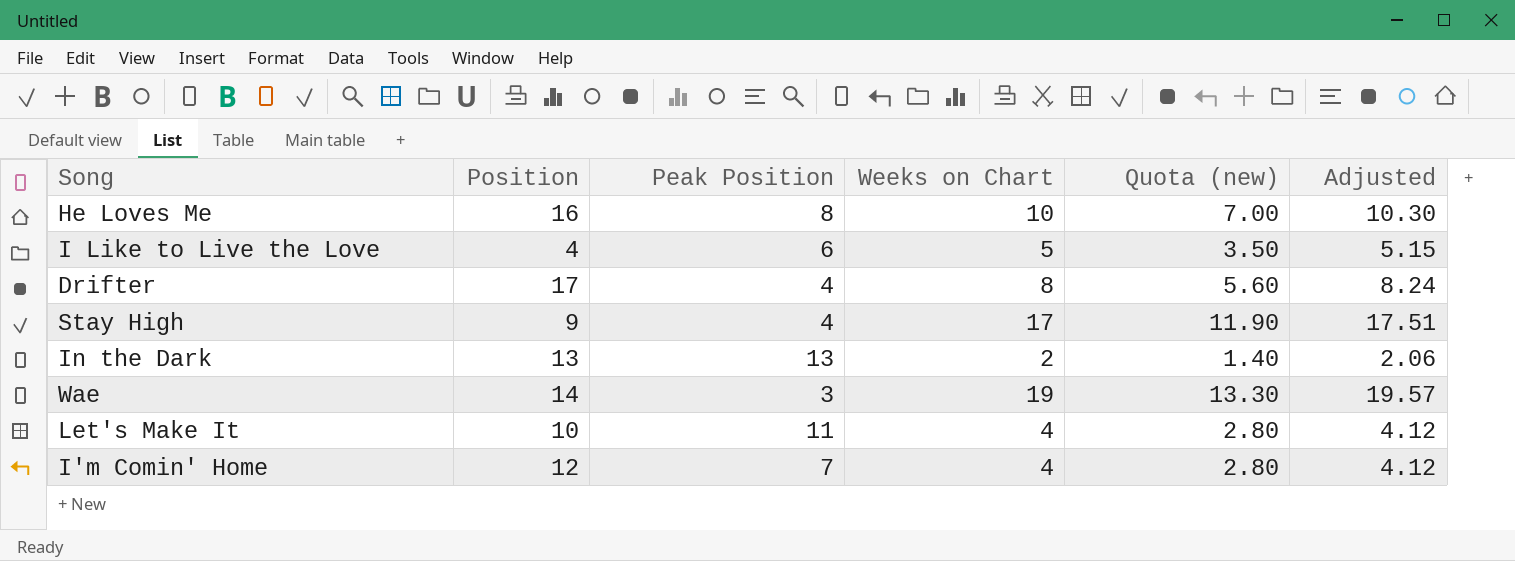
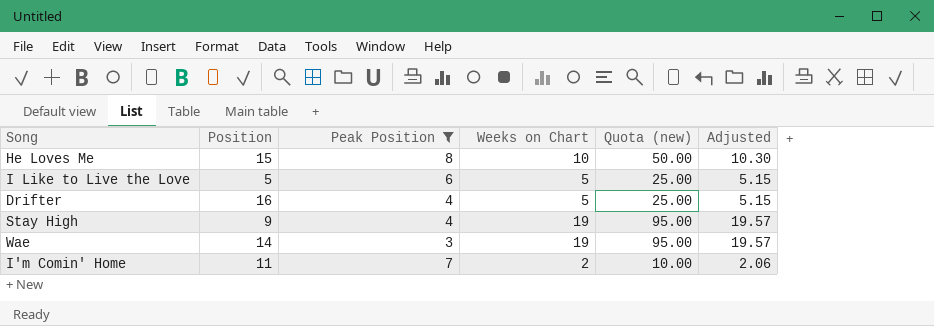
filter: none -> Peak Position <= 8
column Quota (new) | formula: [Weeks on Chart] * 0.7 -> [Weeks on Chart] * 5
He Loves Me | Position: 16 -> 15
I Like to Live the Love | Position: 4 -> 5
Drifter | Position: 17 -> 16
Drifter | Weeks on Chart: 8 -> 5
Drifter | Adjusted: 8.24 -> 5.15
Stay High | Weeks on Chart: 17 -> 19
Stay High | Adjusted: 17.51 -> 19.57
I'm Comin' Home | Position: 12 -> 11
I'm Comin' Home | Weeks on Chart: 4 -> 2
I'm Comin' Home | Adjusted: 4.12 -> 2.06

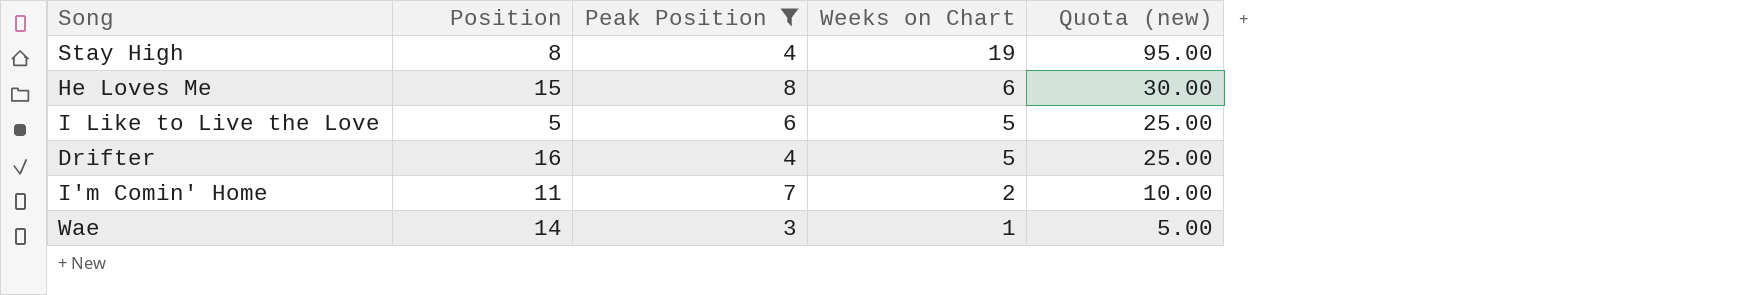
row order: none -> Weeks on Chart descending
column Adjusted | formula: [Weeks on Chart] * 1.03 -> none
Stay High | Position: 9 -> 8
He Loves Me | Weeks on Chart: 10 -> 6
He Loves Me | Quota (new): 50.00 -> 30.00
Wae | Weeks on Chart: 19 -> 1
Wae | Quota (new): 95.00 -> 5.00

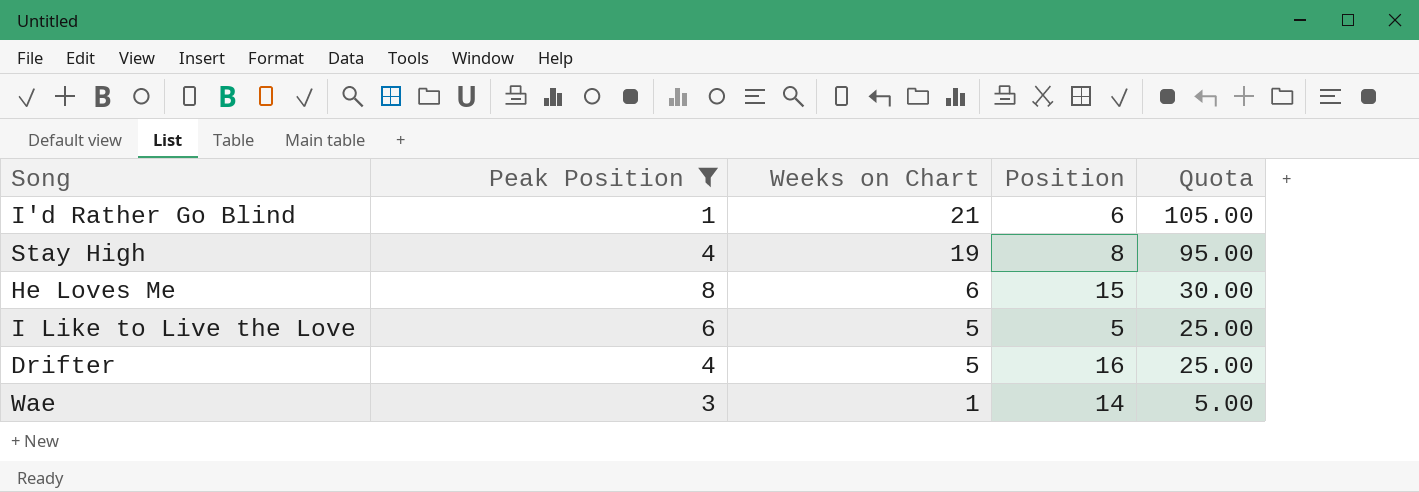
column Position | position: 2 -> 4
column name: Quota (new) -> Quota
row I'm Comin' Home: 11 | 7 | 2 | 10.00 -> none
row I'd Rather Go Blind: none -> 1 | 21 | 6 | 105.00

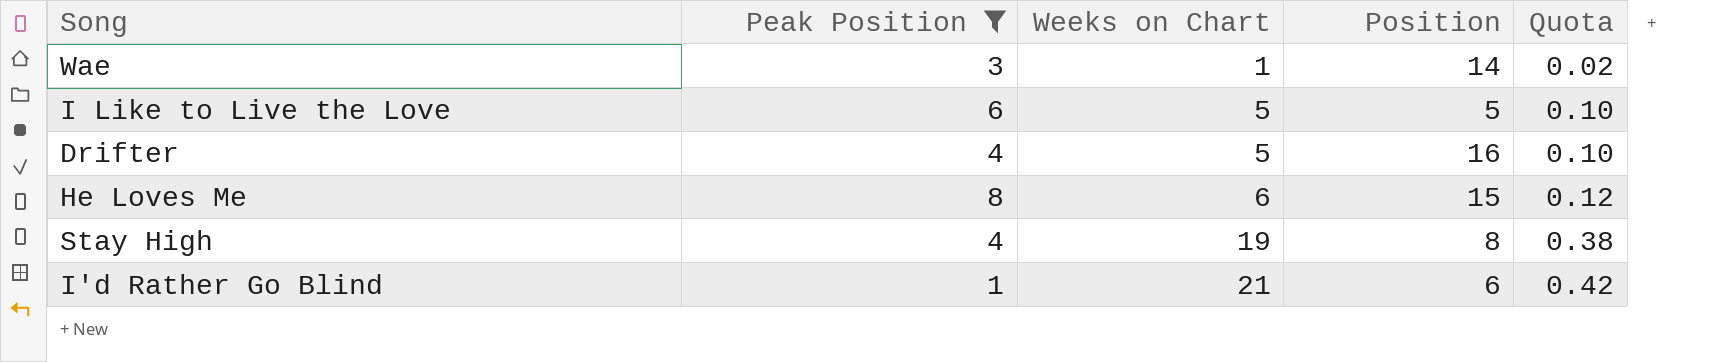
row order: Weeks on Chart descending -> Weeks on Chart ascending
column Quota | formula: [Weeks on Chart] * 5 -> [Weeks on Chart] * 0.02

